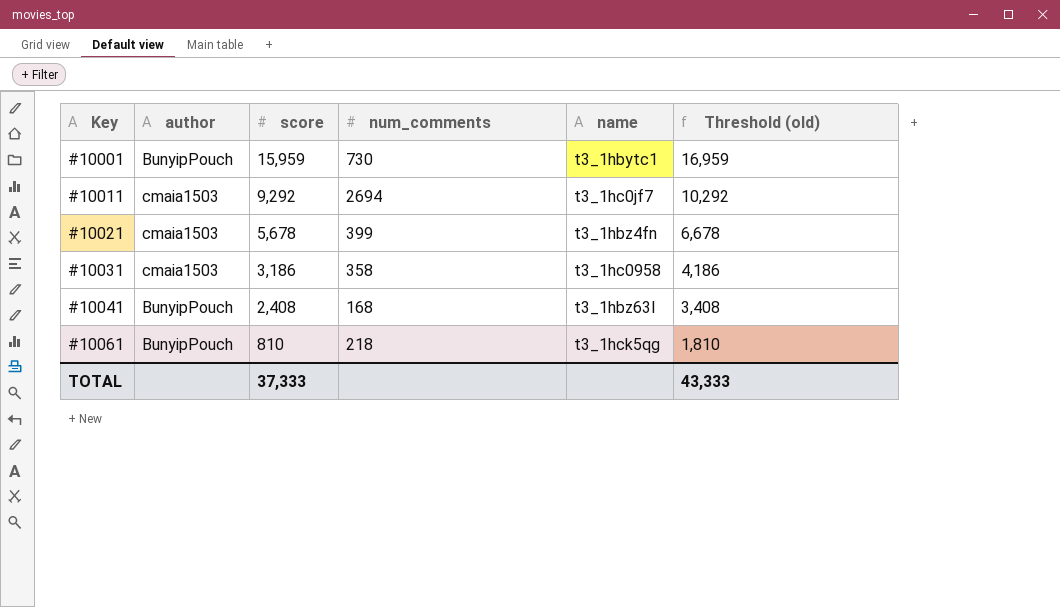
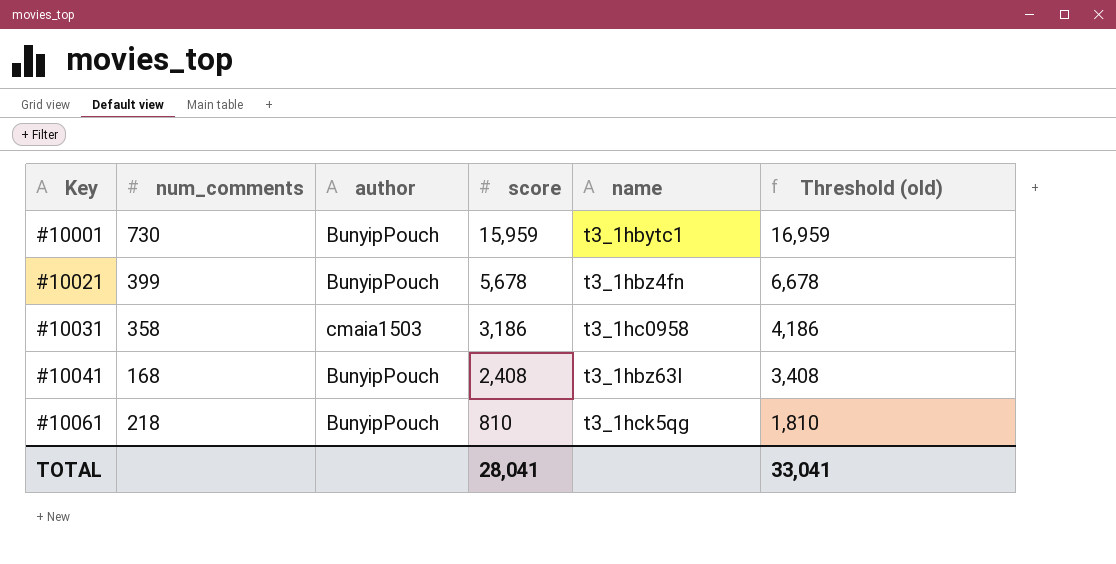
column num_comments | position: 4 -> 2
row #10011: cmaia1503 | 9,292 | 2694 | t3_1hc0jf7 | 10,292 -> none
#10021 | author: cmaia1503 -> BunyipPouch
TOTAL | score: 37,333 -> 28,041
TOTAL | Threshold (old): 43,333 -> 33,041

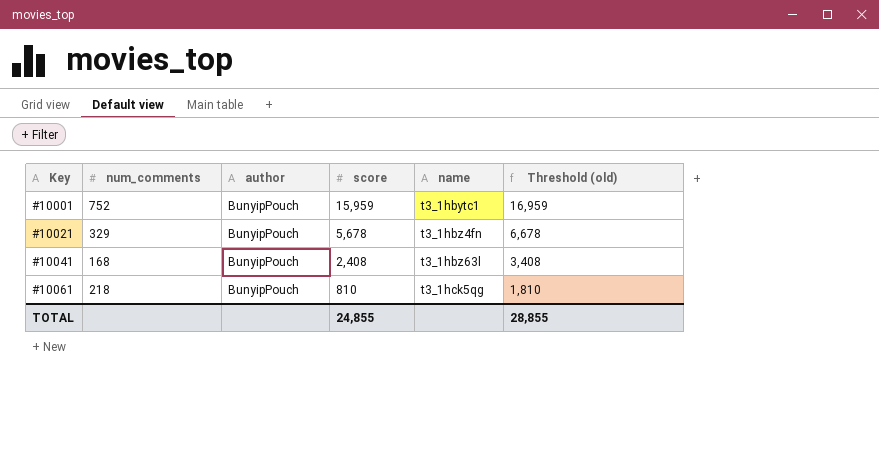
row #10031: 358 | cmaia1503 | 3,186 | t3_1hc0958 | 4,186 -> none
#10001 | num_comments: 730 -> 752
#10021 | num_comments: 399 -> 329
TOTAL | score: 28,041 -> 24,855
TOTAL | Threshold (old): 33,041 -> 28,855

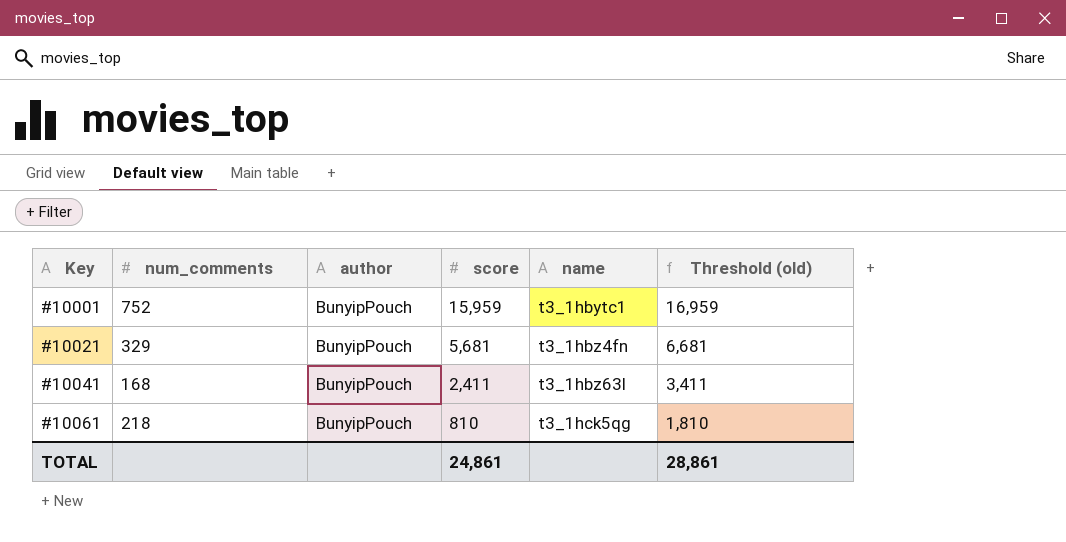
#10021 | score: 5,678 -> 5,681
#10021 | Threshold (old): 6,678 -> 6,681
#10041 | score: 2,408 -> 2,411
#10041 | Threshold (old): 3,408 -> 3,411
TOTAL | score: 24,855 -> 24,861
TOTAL | Threshold (old): 28,855 -> 28,861

